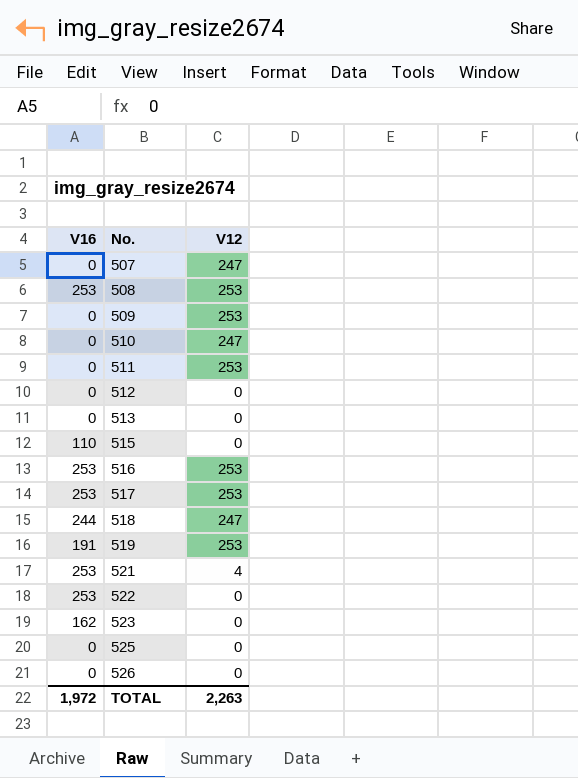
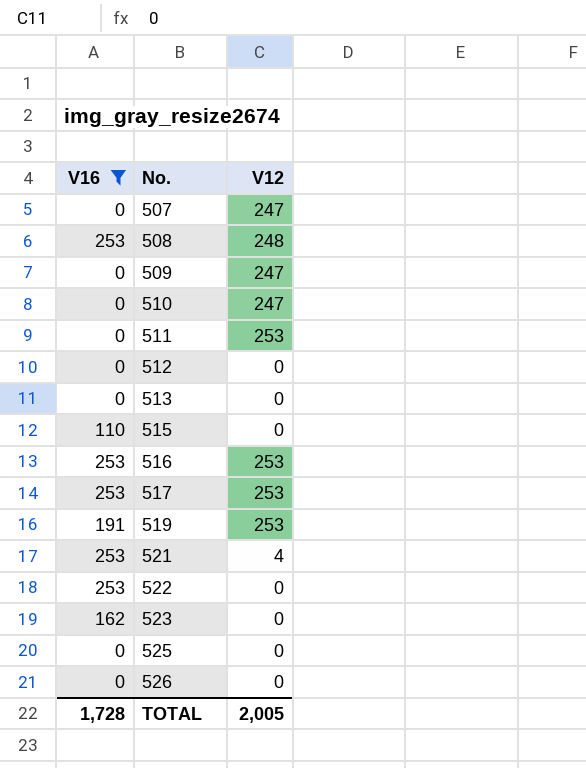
filter: none -> V16 != 244
508 | V12: 253 -> 248
509 | V12: 253 -> 247
TOTAL | V16: 1,972 -> 1,728
TOTAL | V12: 2,263 -> 2,005

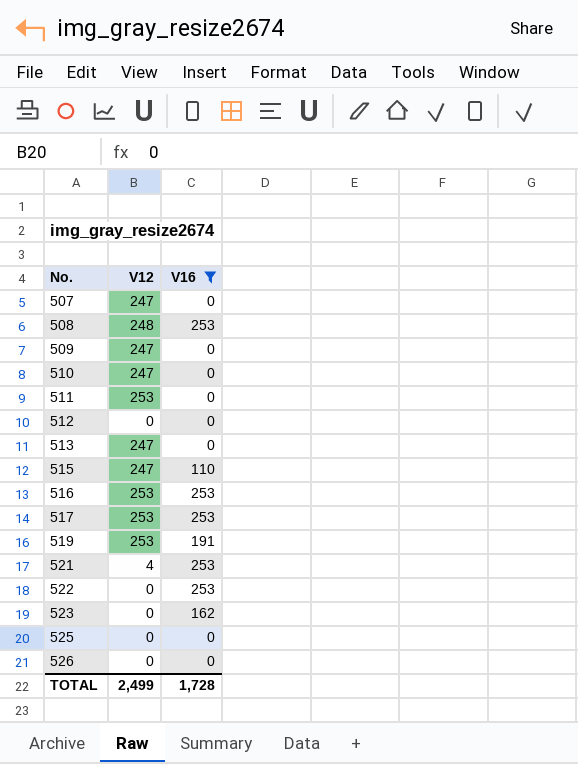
column V16 | position: 1 -> 3
513 | V12: 0 -> 247
515 | V12: 0 -> 247
TOTAL | V12: 2,005 -> 2,499

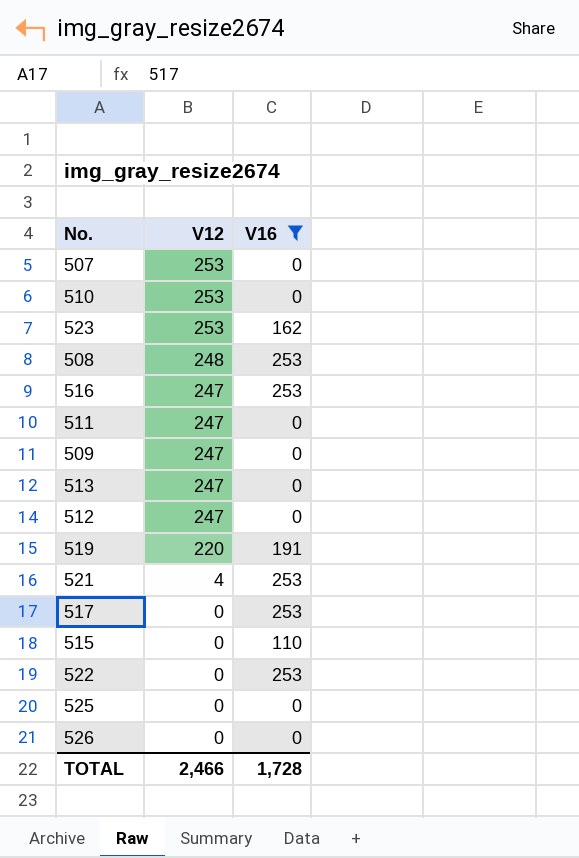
row order: No. ascending -> V12 descending
507 | V12: 247 -> 253
510 | V12: 247 -> 253
523 | V12: 0 -> 253
516 | V12: 253 -> 247
511 | V12: 253 -> 247
512 | V12: 0 -> 247
519 | V12: 253 -> 220
517 | V12: 253 -> 0
515 | V12: 247 -> 0
TOTAL | V12: 2,499 -> 2,466

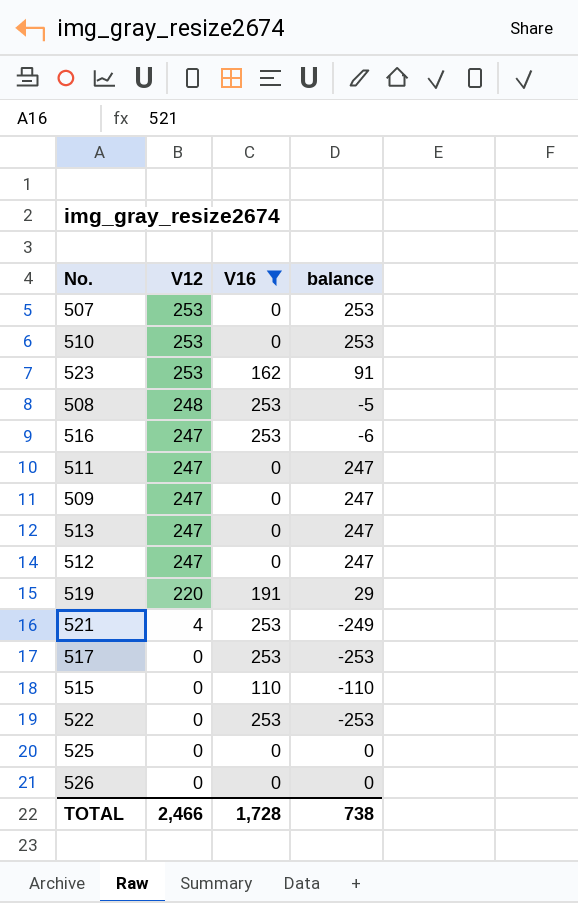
column balance | formula: none -> [V12] - [V16]

